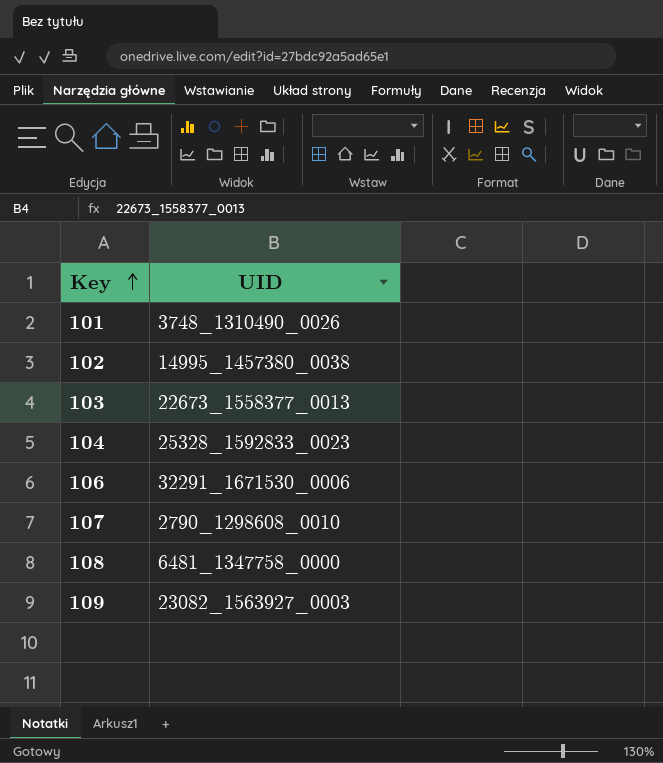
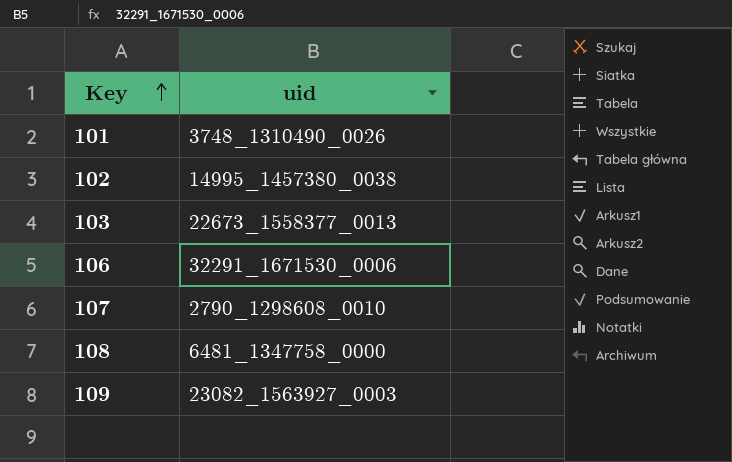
column name: UID -> uid
row 104: 25328_1592833_0023 -> none

